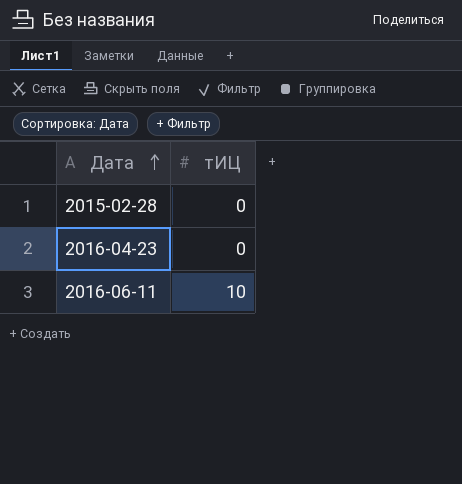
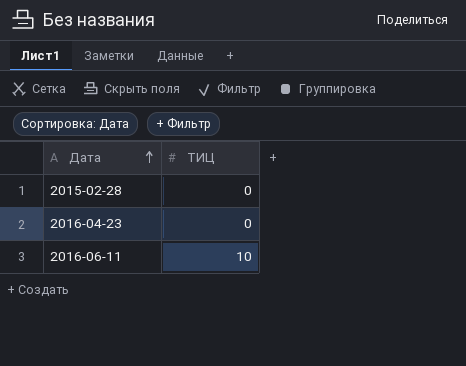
column name: тИЦ -> ТИЦ

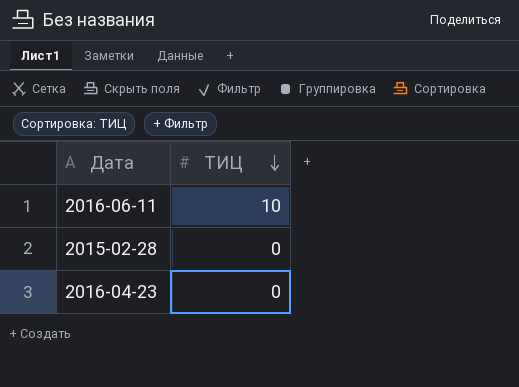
row order: Дата ascending -> ТИЦ descending

